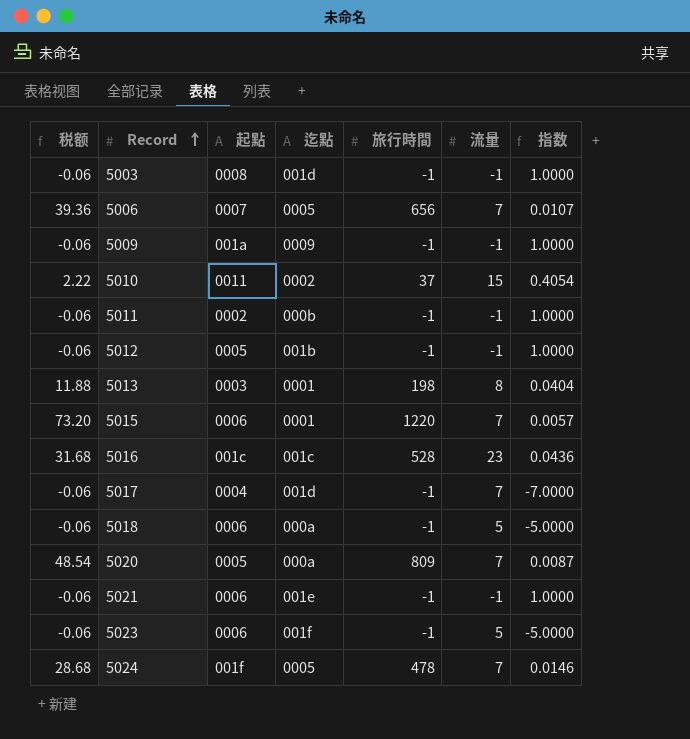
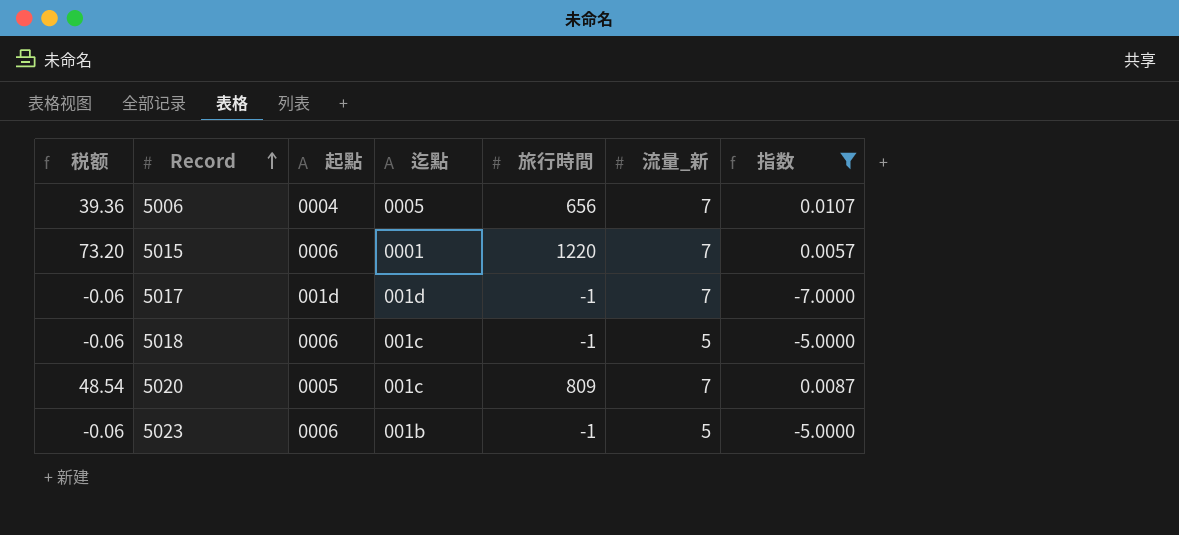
filter: none -> 指数 <= 0.0107
column name: 流量 -> 流量_新
5006 | 起點: 0007 -> 0004
5017 | 起點: 0004 -> 001d
5018 | 迄點: 000a -> 001c
5020 | 迄點: 000a -> 001c
5023 | 迄點: 001f -> 001b

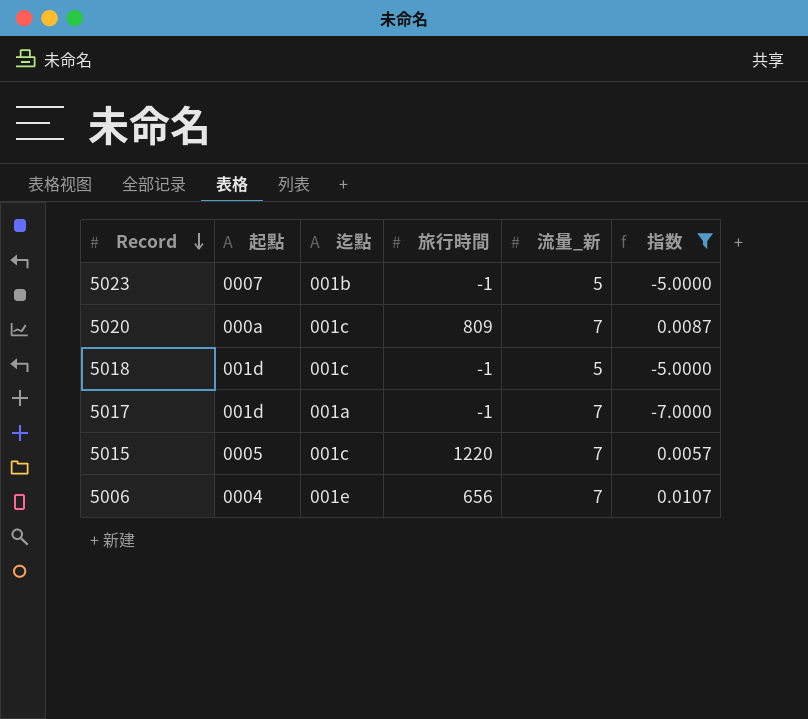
row order: Record ascending -> Record descending
column 税额 | formula: [旅行時間] * 0.06 -> none
5023 | 起點: 0006 -> 0007
5020 | 起點: 0005 -> 000a
5018 | 起點: 0006 -> 001d
5017 | 迄點: 001d -> 001a
5015 | 起點: 0006 -> 0005
5015 | 迄點: 0001 -> 001c
5006 | 迄點: 0005 -> 001e

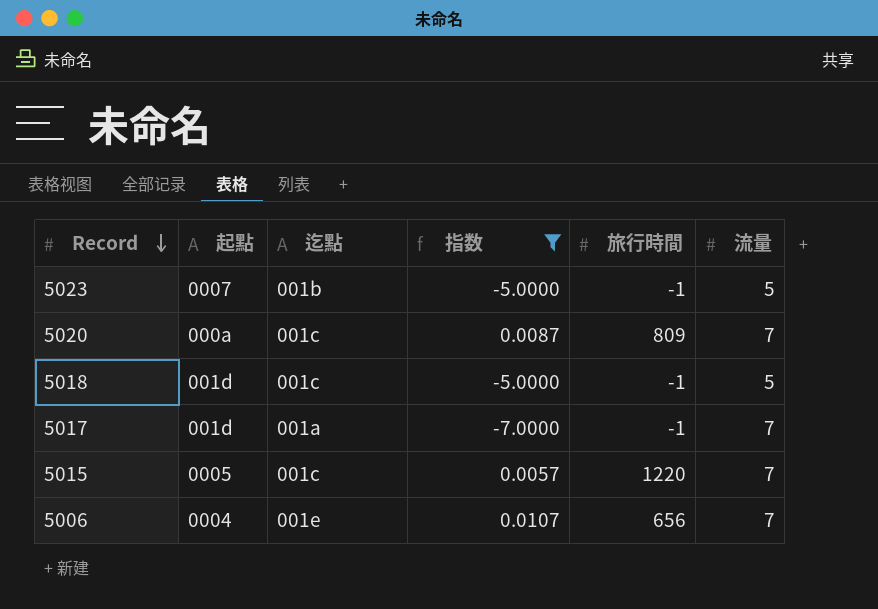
column 指数 | position: 6 -> 4
column name: 流量_新 -> 流量

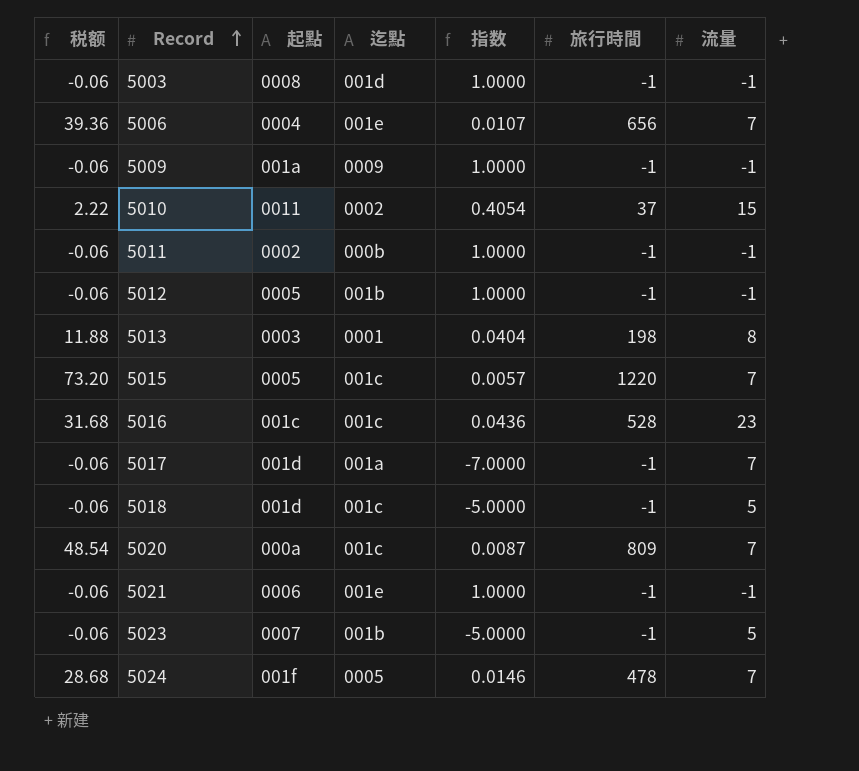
filter: 指数 <= 0.0107 -> none
row order: Record descending -> Record ascending
column 税额 | formula: none -> [旅行時間] * 0.06

